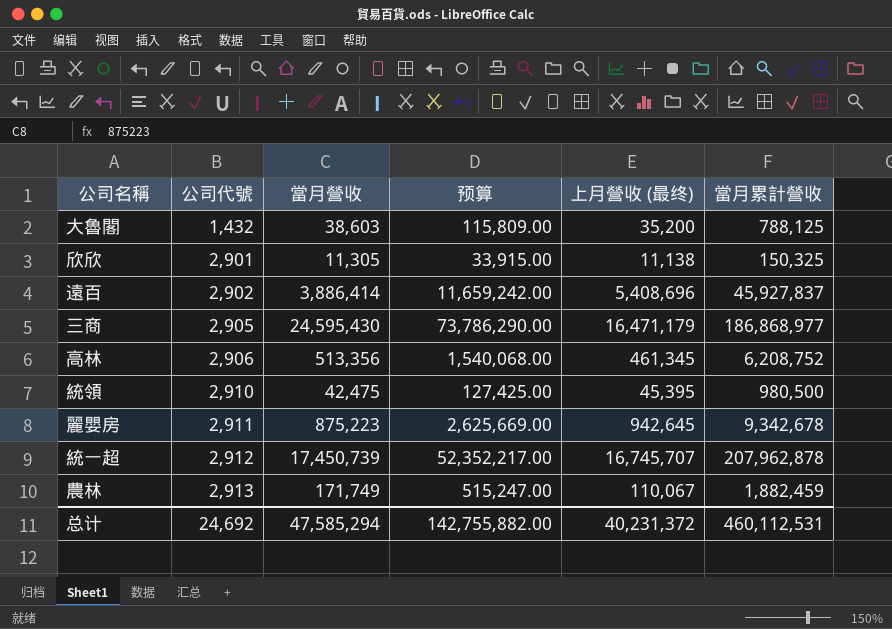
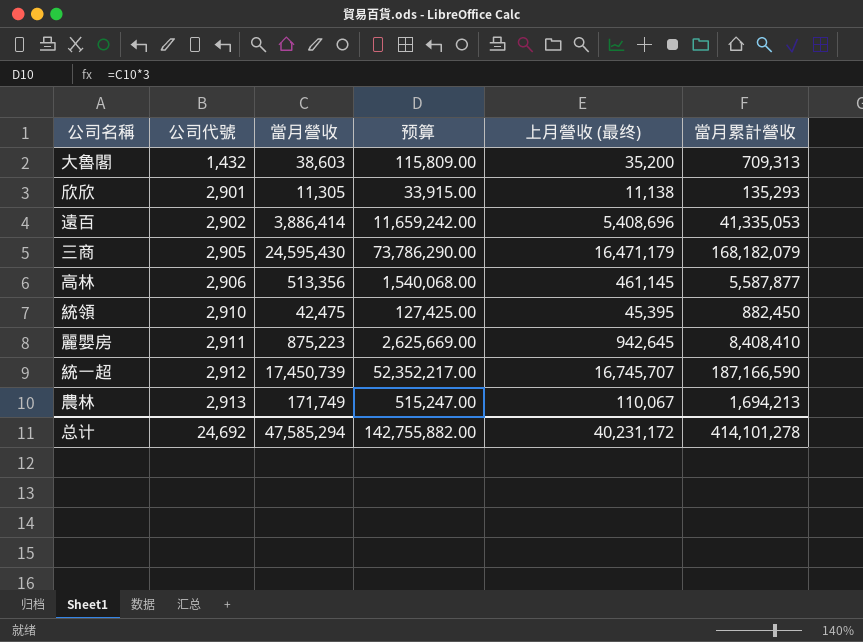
大魯閣 | 當月累計營收: 788,125 -> 709,313
欣欣 | 當月累計營收: 150,325 -> 135,293
遠百 | 當月累計營收: 45,927,837 -> 41,335,053
三商 | 當月累計營收: 186,868,977 -> 168,182,079
高林 | 上月營收 (最终): 461,345 -> 461,145
高林 | 當月累計營收: 6,208,752 -> 5,587,877
統領 | 當月累計營收: 980,500 -> 882,450
麗嬰房 | 當月累計營收: 9,342,678 -> 8,408,410
統一超 | 當月累計營收: 207,962,878 -> 187,166,590
農林 | 當月累計營收: 1,882,459 -> 1,694,213
总计 | 上月營收 (最终): 40,231,372 -> 40,231,172
总计 | 當月累計營收: 460,112,531 -> 414,101,278

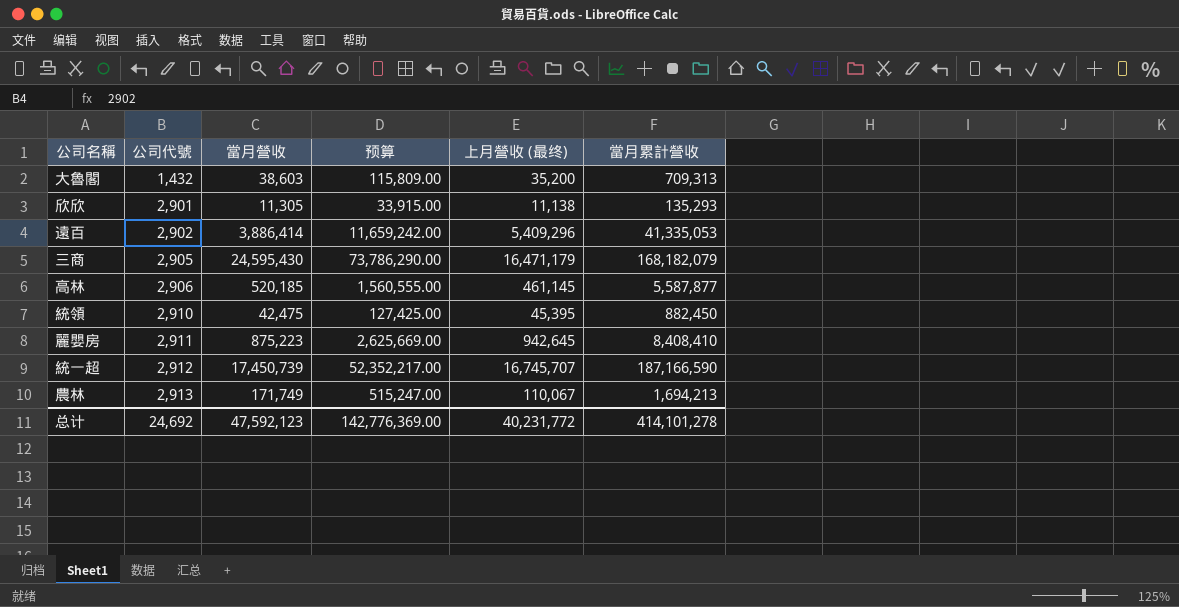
遠百 | 上月營收 (最终): 5,408,696 -> 5,409,296
高林 | 當月營收: 513,356 -> 520,185
高林 | 预算: 1,540,068.00 -> 1,560,555.00
总计 | 當月營收: 47,585,294 -> 47,592,123
总计 | 预算: 142,755,882.00 -> 142,776,369.00
总计 | 上月營收 (最终): 40,231,172 -> 40,231,772

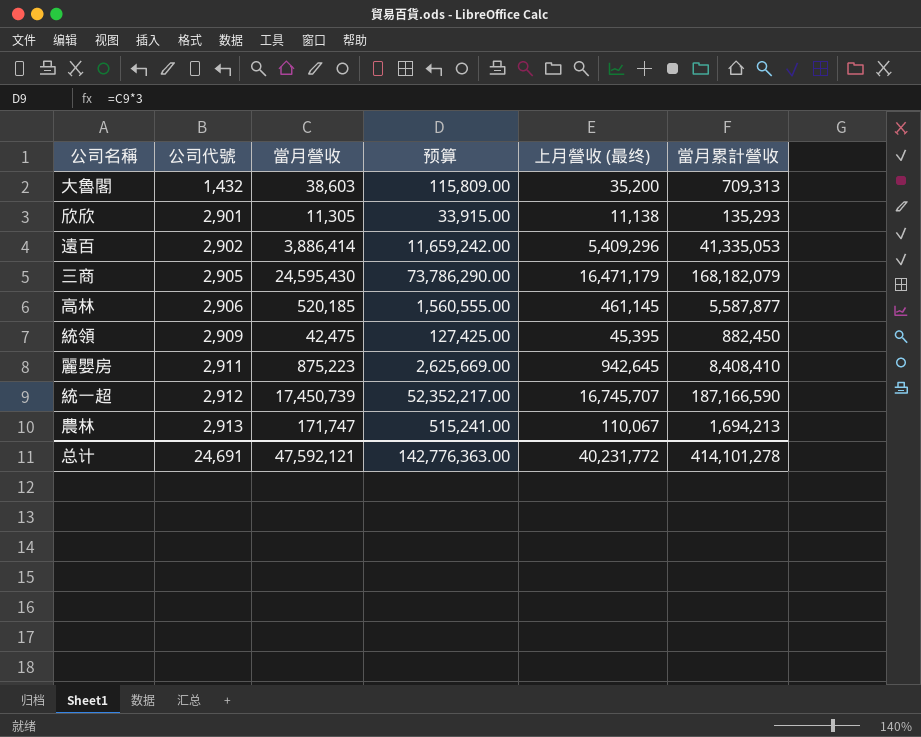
統領 | 公司代號: 2,910 -> 2,909
農林 | 當月營收: 171,749 -> 171,747
農林 | 预算: 515,247.00 -> 515,241.00
总计 | 公司代號: 24,692 -> 24,691
总计 | 當月營收: 47,592,123 -> 47,592,121
总计 | 预算: 142,776,369.00 -> 142,776,363.00

